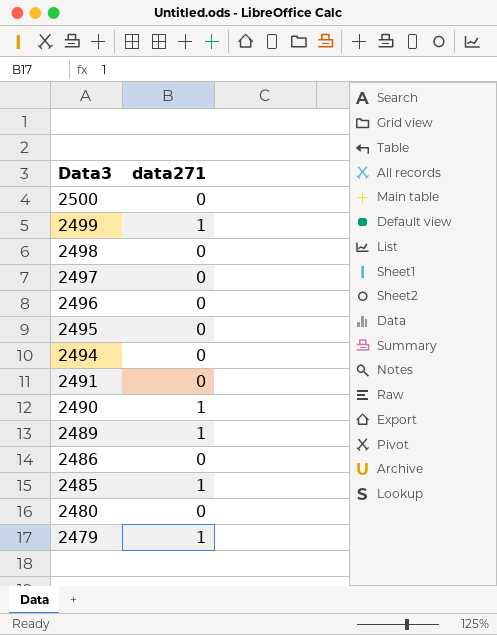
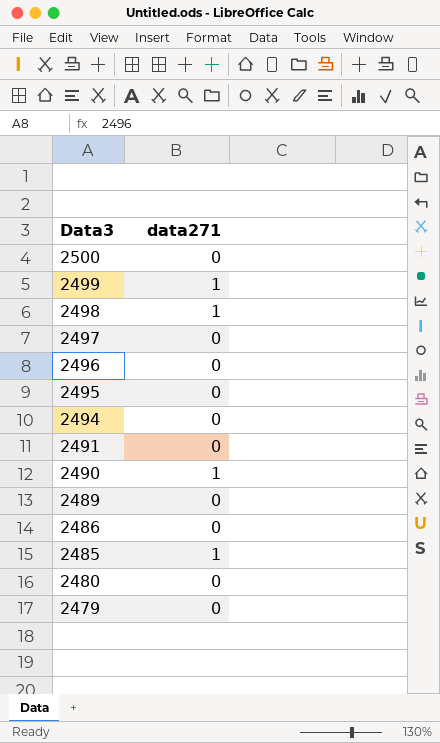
2498 | data271: 0 -> 1
2489 | data271: 1 -> 0
2479 | data271: 1 -> 0

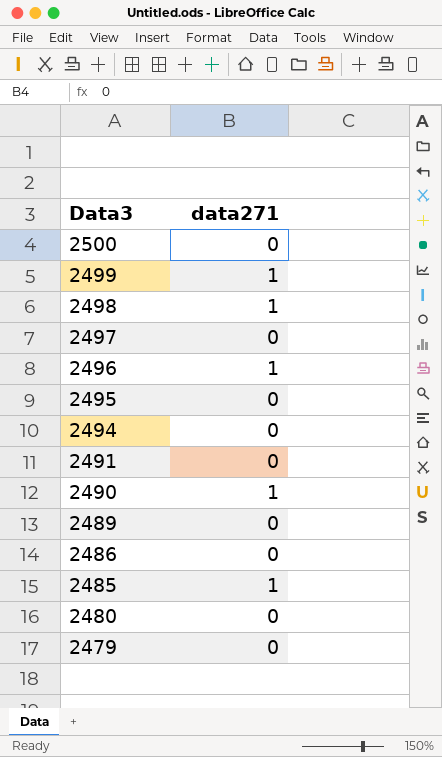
2496 | data271: 0 -> 1

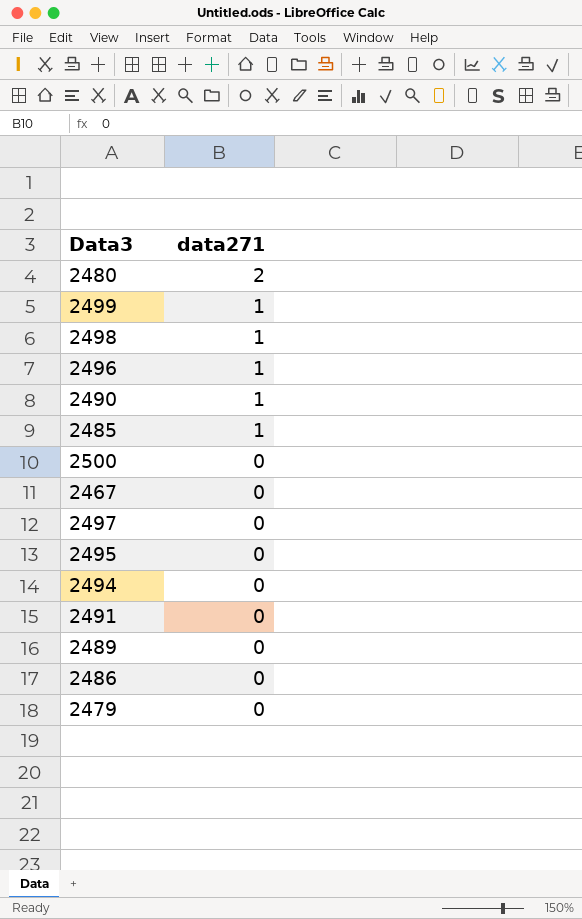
row order: Data3 descending -> data271 descending
2480 | data271: 0 -> 2
row 2467: none -> 0

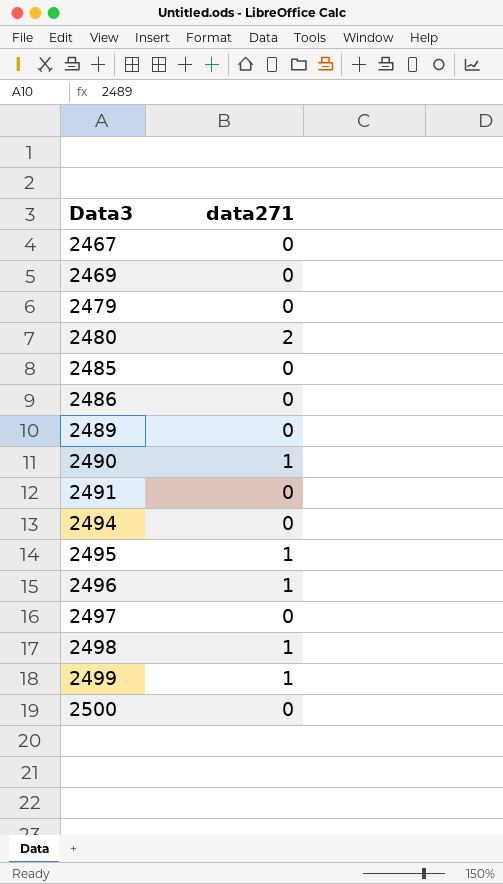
row order: data271 descending -> Data3 ascending
row 2469: none -> 0
2485 | data271: 1 -> 0
2495 | data271: 0 -> 1

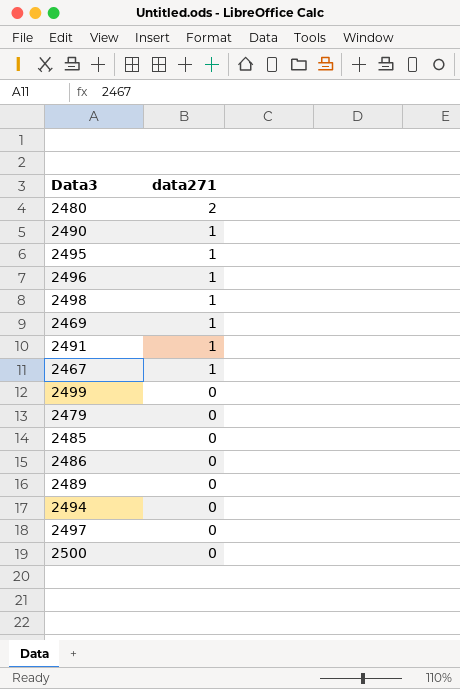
row order: Data3 ascending -> data271 descending
2469 | data271: 0 -> 1
2491 | data271: 0 -> 1
2467 | data271: 0 -> 1
2499 | data271: 1 -> 0

